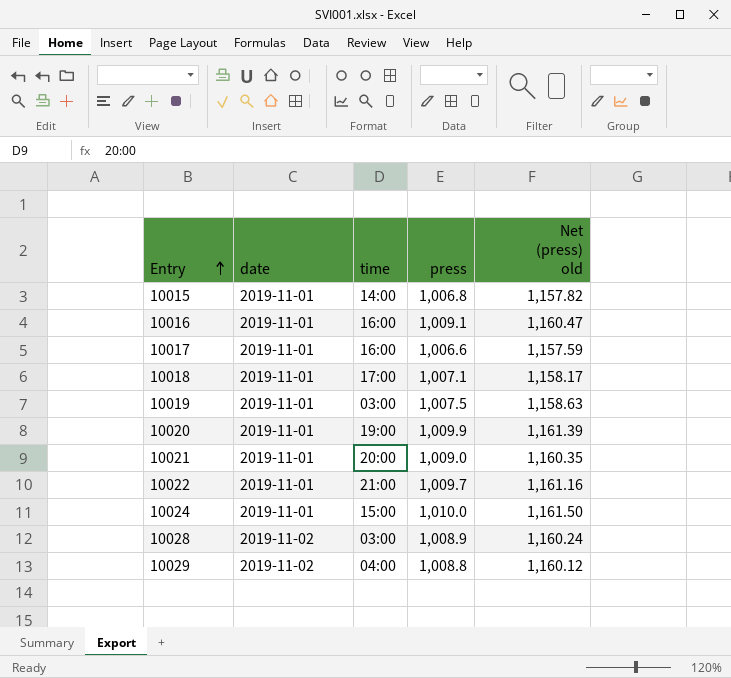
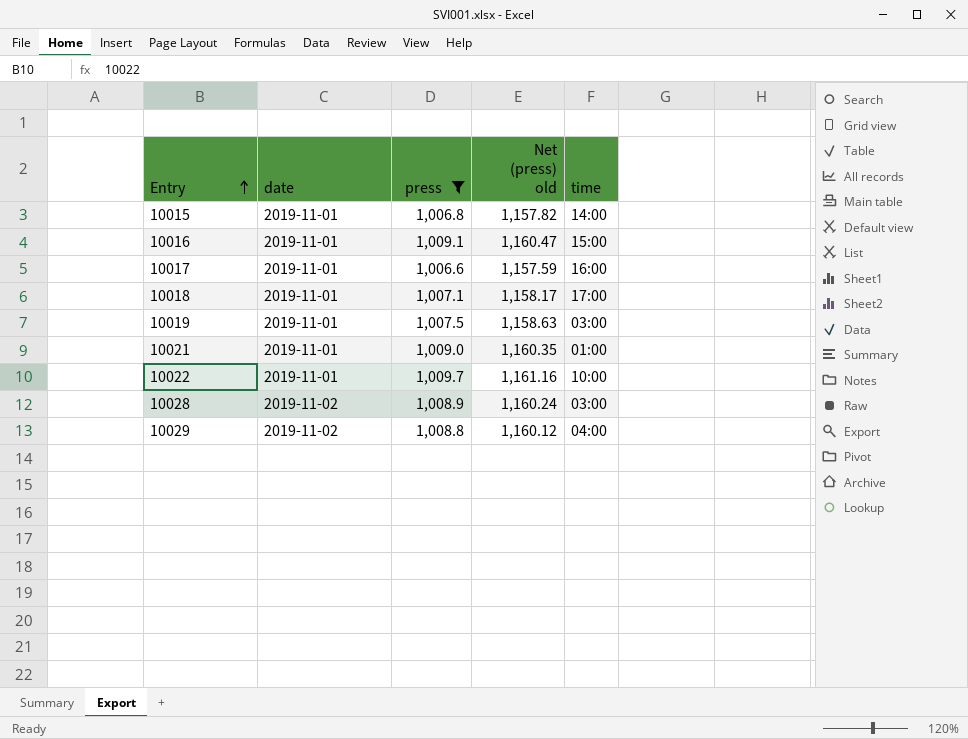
filter: none -> press <= 1,009.7
column time | position: 3 -> 5
10016 | time: 16:00 -> 15:00
10021 | time: 20:00 -> 01:00
10022 | time: 21:00 -> 10:00

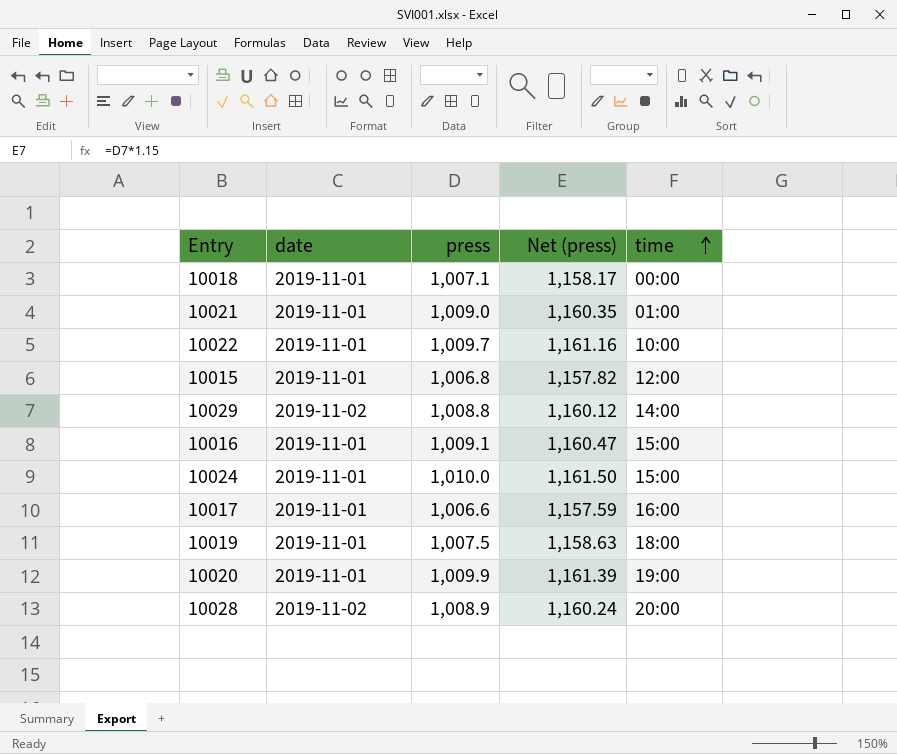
filter: press <= 1,009.7 -> none
row order: Entry ascending -> time ascending
column name: Net (press) old -> Net (press)
10018 | time: 17:00 -> 00:00
10015 | time: 14:00 -> 12:00
10029 | time: 04:00 -> 14:00
10019 | time: 03:00 -> 18:00
10028 | time: 03:00 -> 20:00

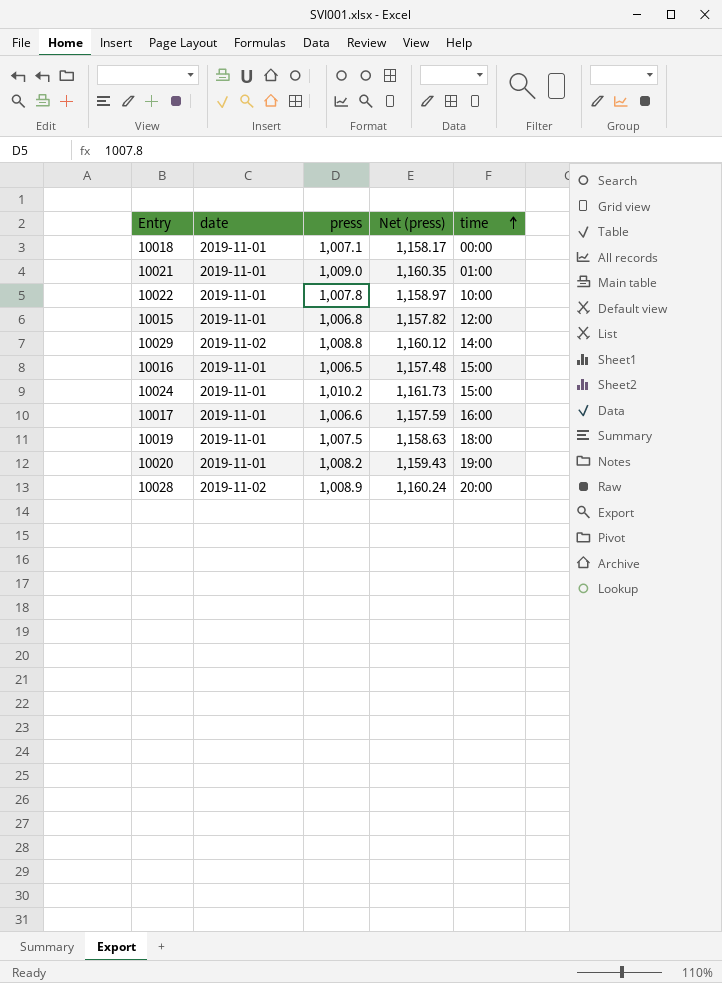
10022 | press: 1,009.7 -> 1,007.8
10022 | Net (press): 1,161.16 -> 1,158.97
10016 | press: 1,009.1 -> 1,006.5
10016 | Net (press): 1,160.47 -> 1,157.48
10024 | press: 1,010.0 -> 1,010.2
10024 | Net (press): 1,161.50 -> 1,161.73
10020 | press: 1,009.9 -> 1,008.2
10020 | Net (press): 1,161.39 -> 1,159.43

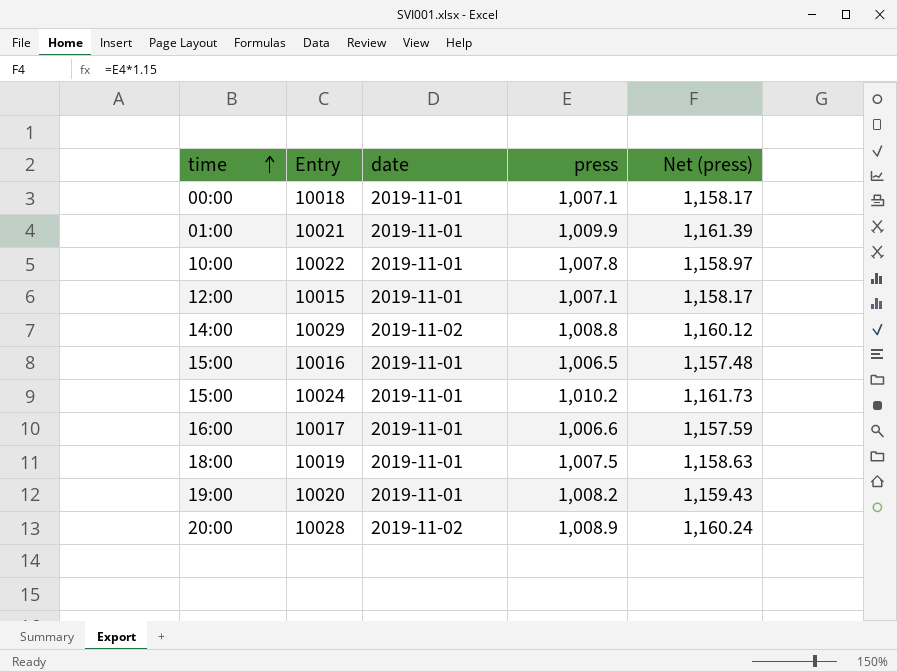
column time | position: 5 -> 1
10021 | press: 1,009.0 -> 1,009.9
10021 | Net (press): 1,160.35 -> 1,161.39
10015 | press: 1,006.8 -> 1,007.1
10015 | Net (press): 1,157.82 -> 1,158.17

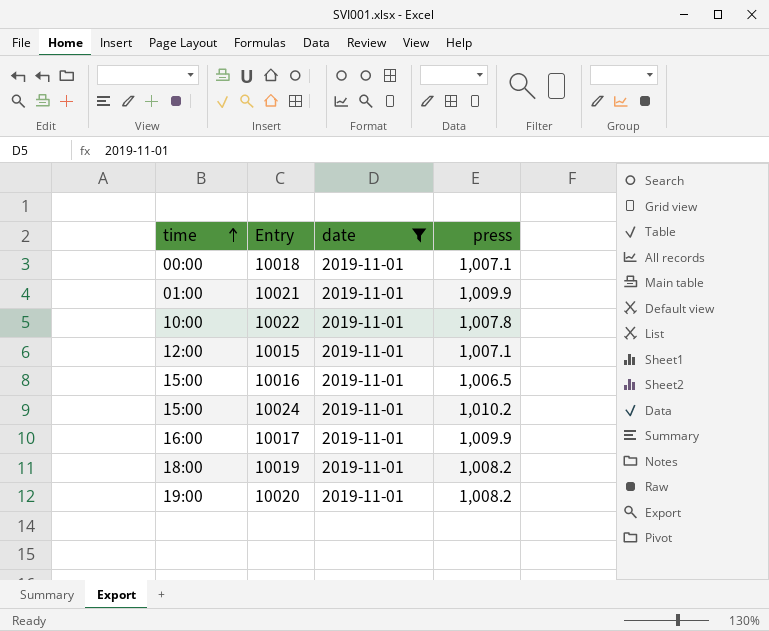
filter: none -> date = 2019-11-01
column Net (press) | formula: [press] * 1.15 -> none
10017 | press: 1,006.6 -> 1,009.9
10019 | press: 1,007.5 -> 1,008.2

